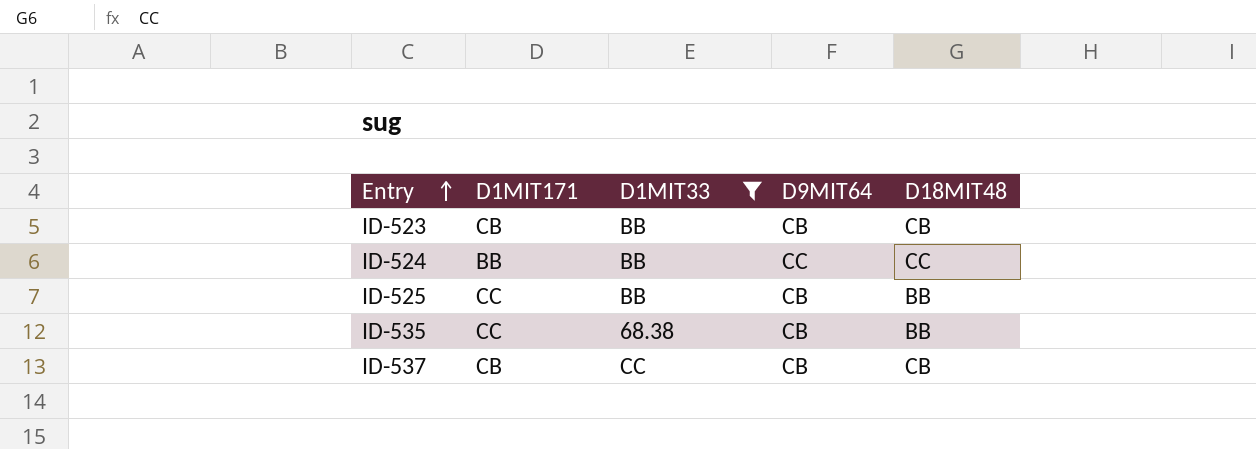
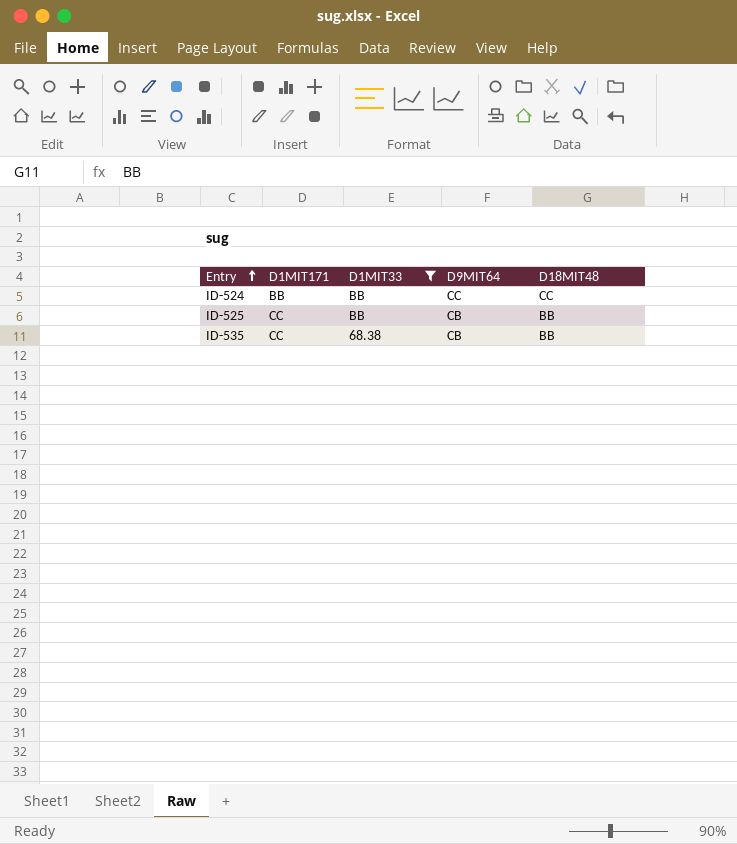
row ID-523: CB | BB | CB | CB -> none
row ID-537: CB | CC | CB | CB -> none

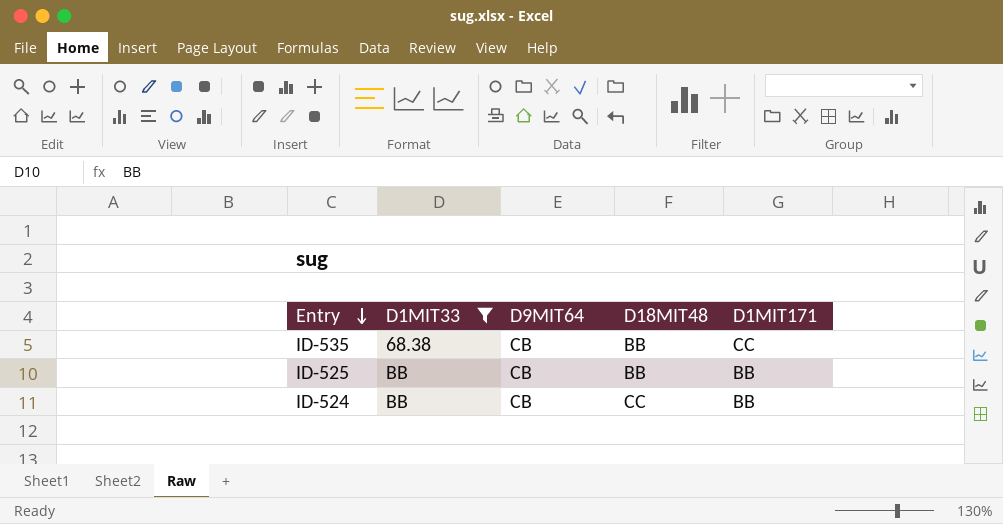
row order: Entry ascending -> Entry descending
column D1MIT171 | position: 2 -> 5
ID-525 | D1MIT171: CC -> BB
ID-524 | D9MIT64: CC -> CB

